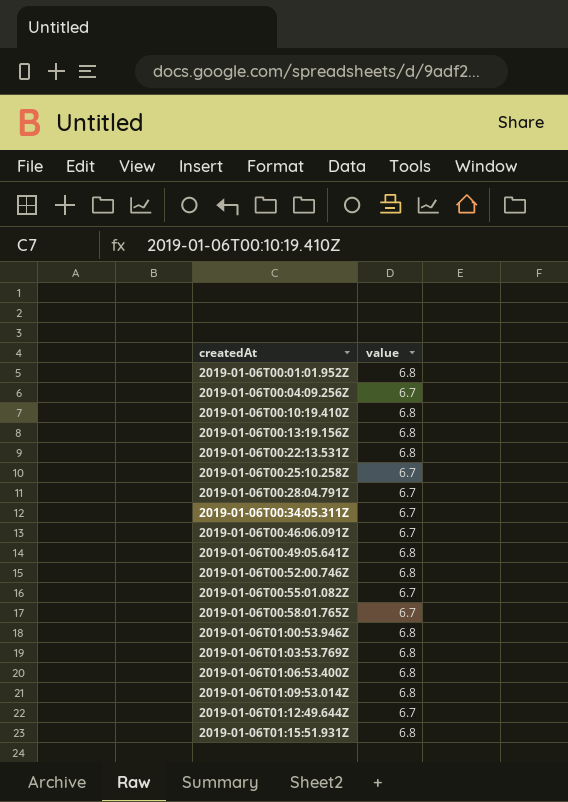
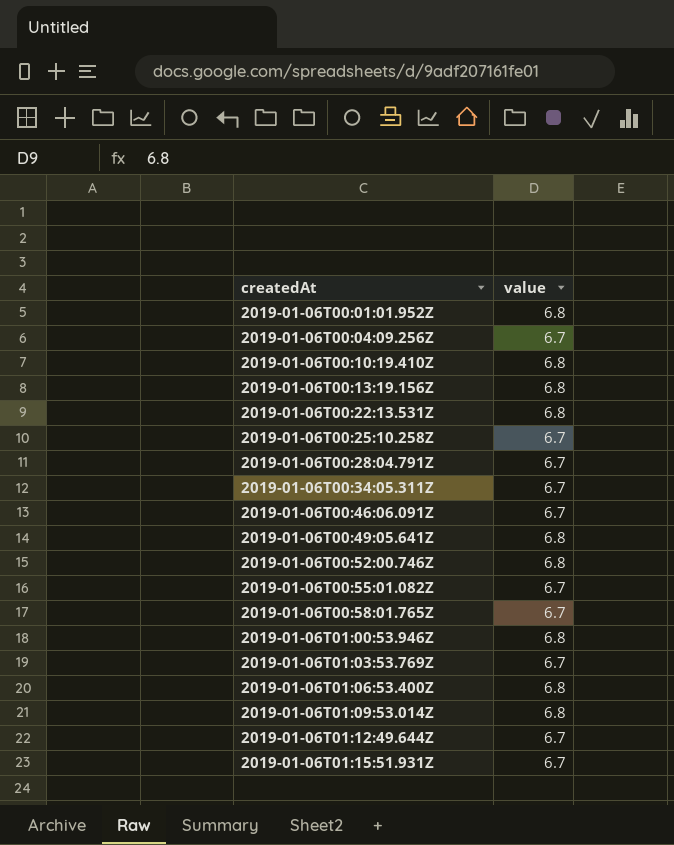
2019-01-06T01:03:53.769Z | value: 6.8 -> 6.7
2019-01-06T01:15:51.931Z | value: 6.8 -> 6.7

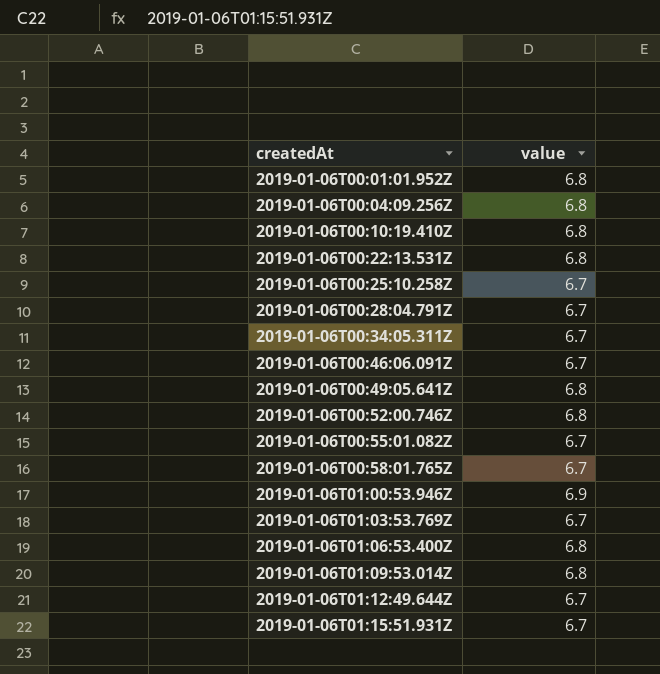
row 2019-01-06T00:13:19.156Z: 6.8 -> none
2019-01-06T00:04:09.256Z | value: 6.7 -> 6.8
2019-01-06T01:00:53.946Z | value: 6.8 -> 6.9

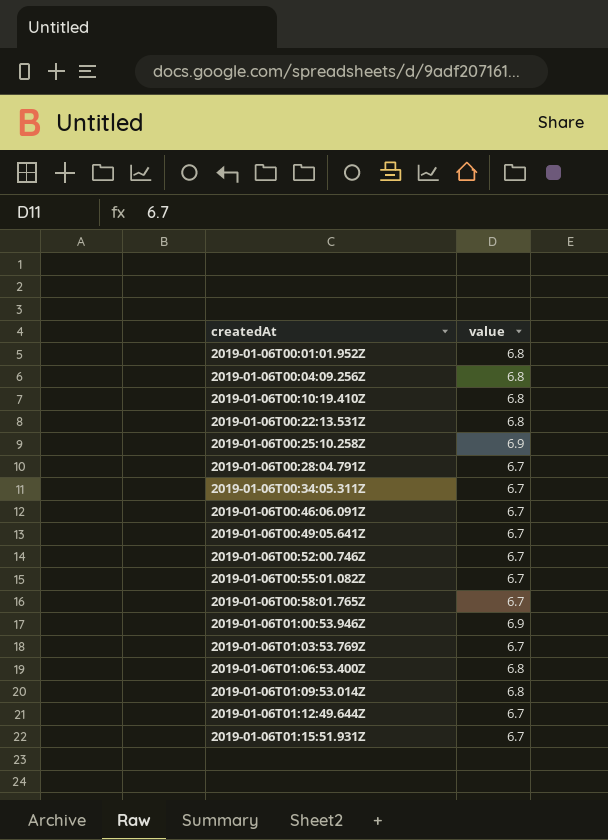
2019-01-06T00:25:10.258Z | value: 6.7 -> 6.9
2019-01-06T00:49:05.641Z | value: 6.8 -> 6.7
2019-01-06T00:52:00.746Z | value: 6.8 -> 6.7

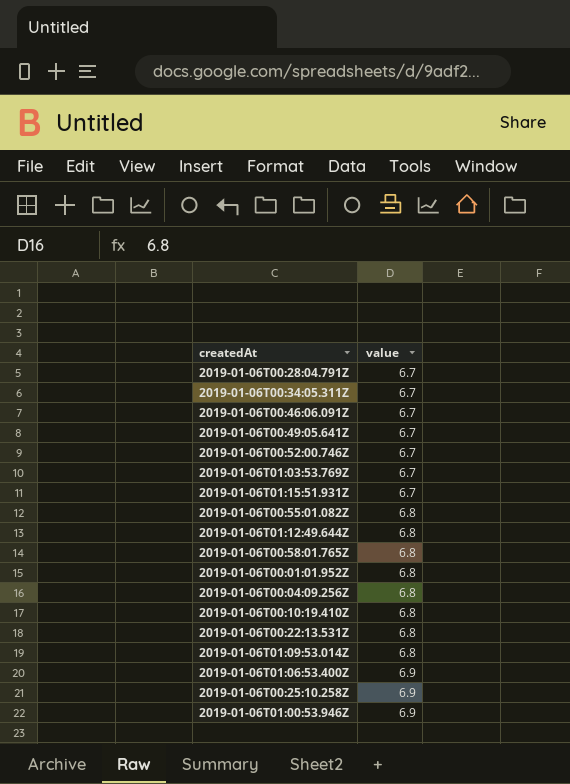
row order: createdAt ascending -> value ascending
2019-01-06T00:55:01.082Z | value: 6.7 -> 6.8
2019-01-06T01:12:49.644Z | value: 6.7 -> 6.8
2019-01-06T00:58:01.765Z | value: 6.7 -> 6.8
2019-01-06T01:06:53.400Z | value: 6.8 -> 6.9

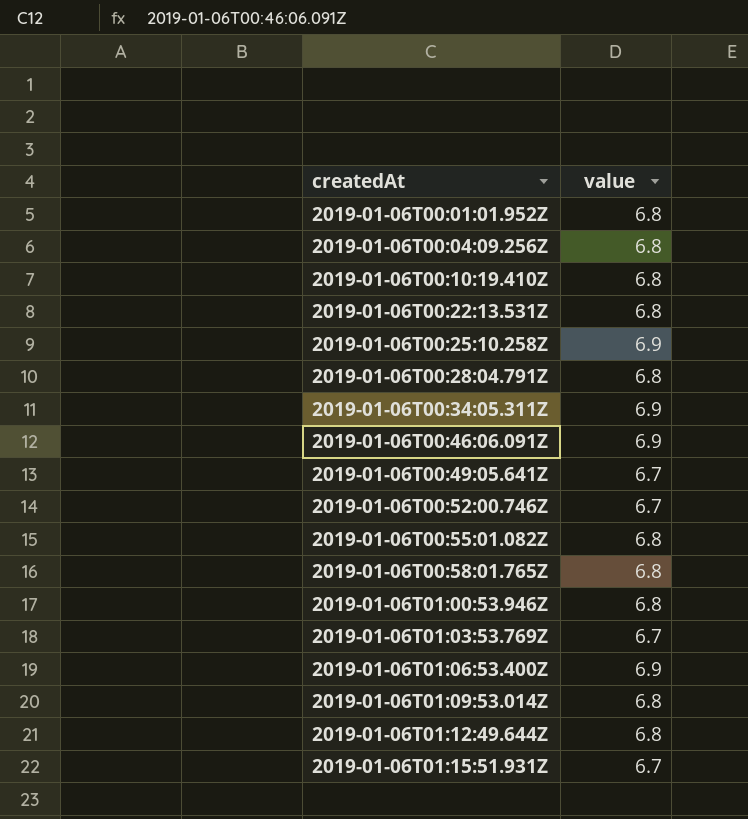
row order: value ascending -> createdAt ascending
2019-01-06T00:28:04.791Z | value: 6.7 -> 6.8
2019-01-06T00:34:05.311Z | value: 6.7 -> 6.9
2019-01-06T00:46:06.091Z | value: 6.7 -> 6.9
2019-01-06T01:00:53.946Z | value: 6.9 -> 6.8

